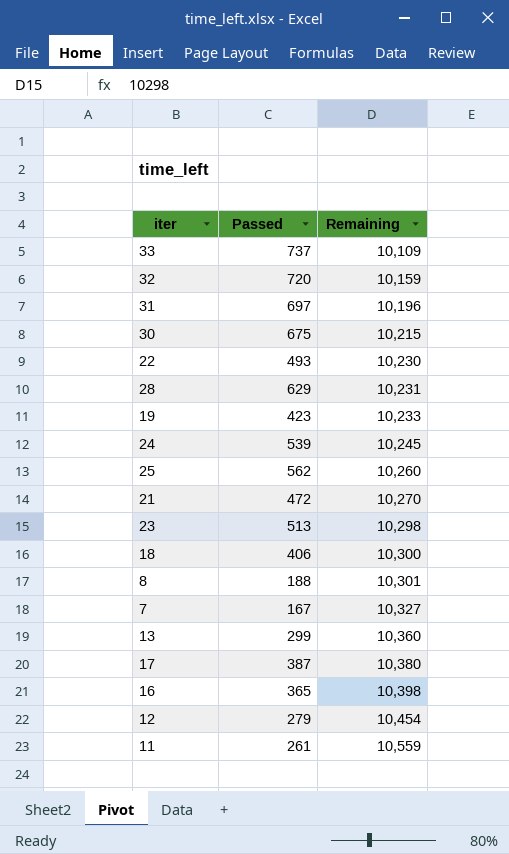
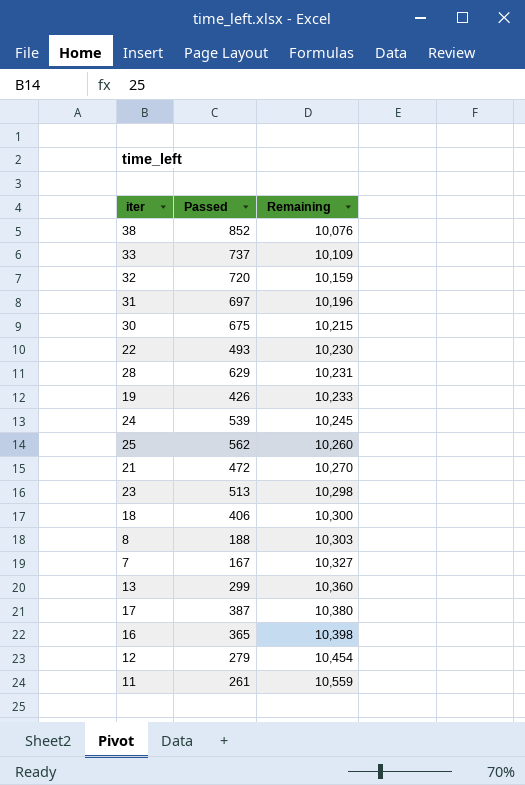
row 38: none -> 852 | 10,076
19 | Passed: 423 -> 426
8 | Remaining: 10,301 -> 10,303

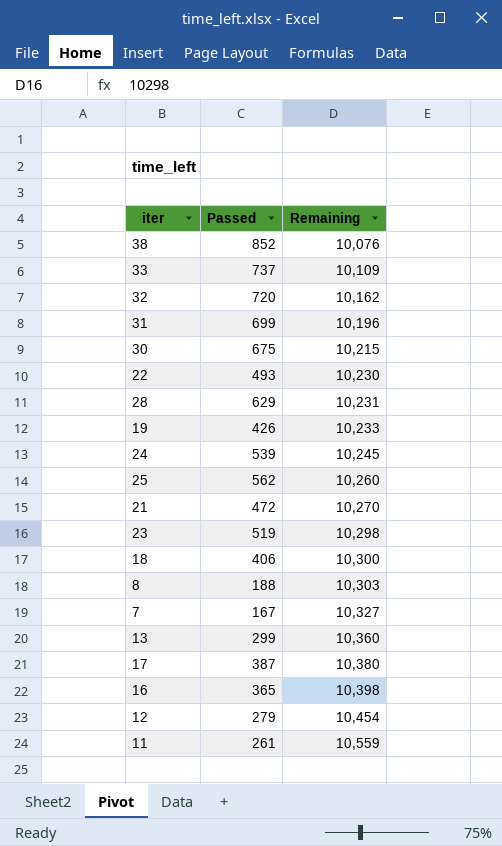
32 | Remaining: 10,159 -> 10,162
31 | Passed: 697 -> 699
23 | Passed: 513 -> 519

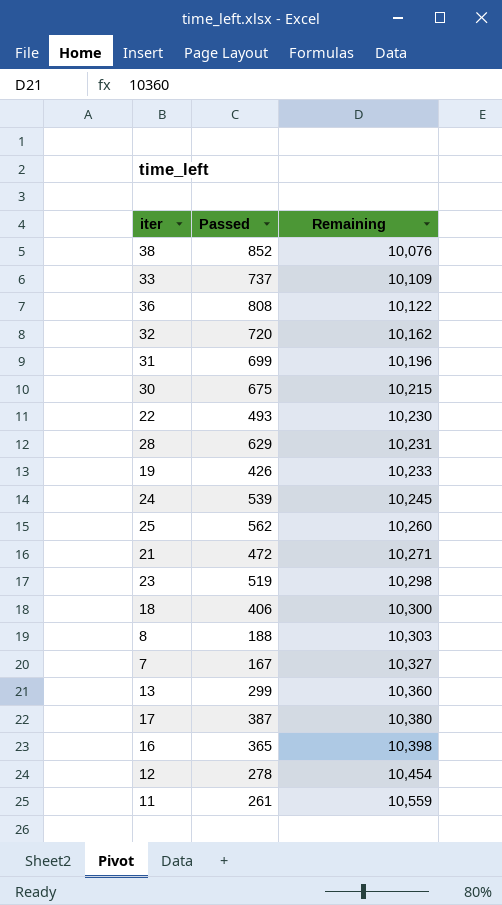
row 36: none -> 808 | 10,122
21 | Remaining: 10,270 -> 10,271
12 | Passed: 279 -> 278

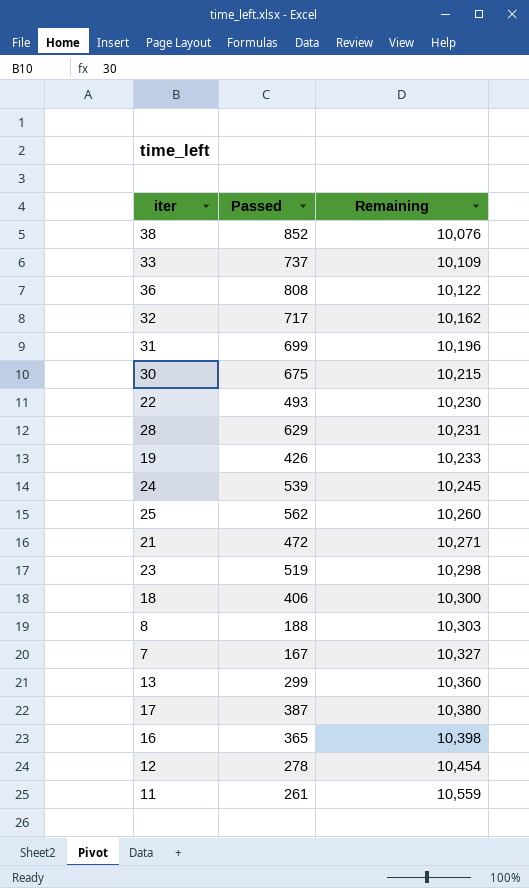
32 | Passed: 720 -> 717

